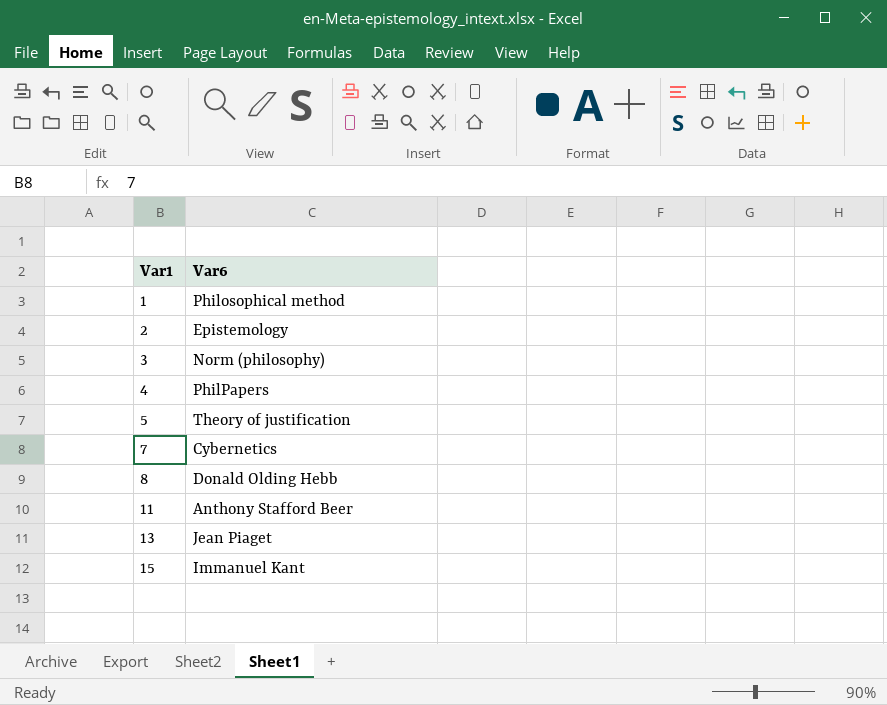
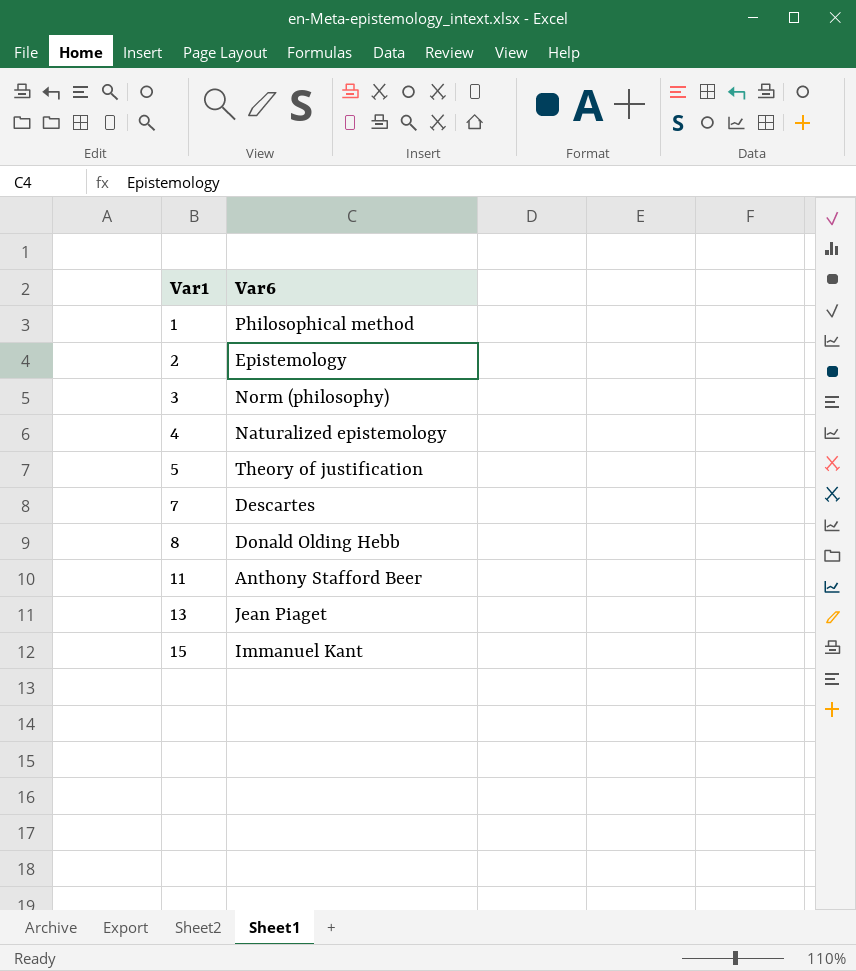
4 | Var6: PhilPapers -> Naturalized epistemology
7 | Var6: Cybernetics -> Descartes

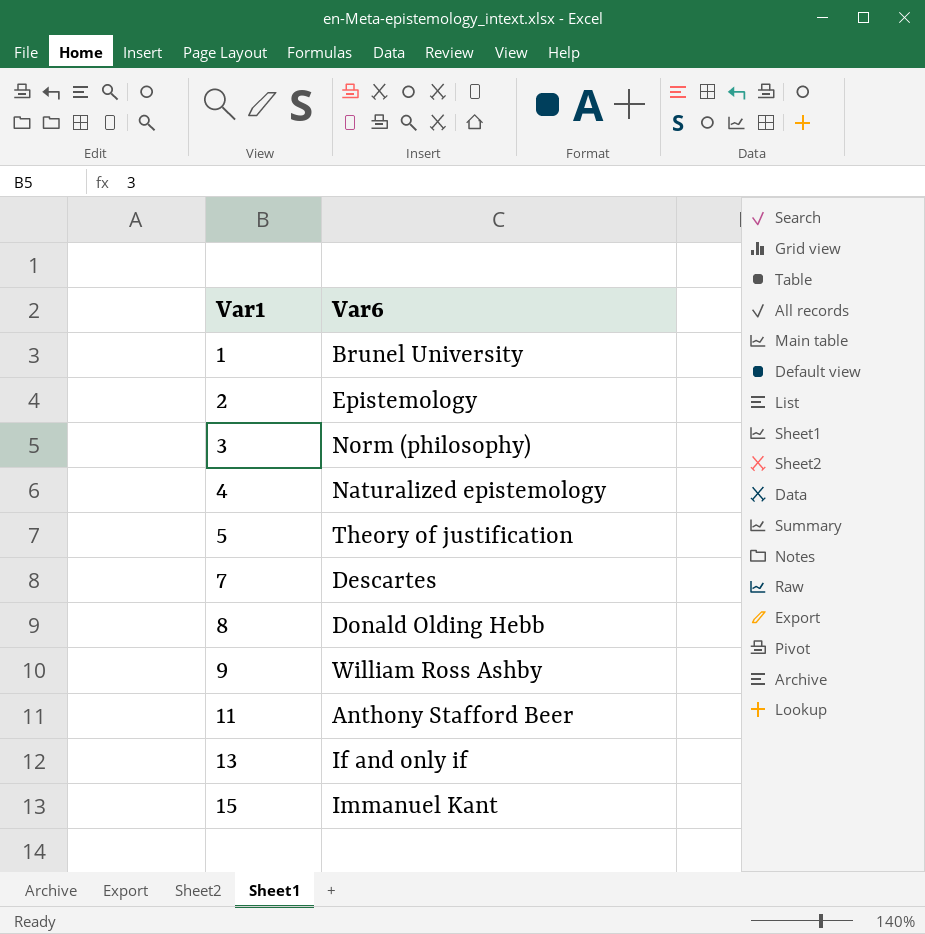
1 | Var6: Philosophical method -> Brunel University
row 9: none -> William Ross Ashby
13 | Var6: Jean Piaget -> If and only if

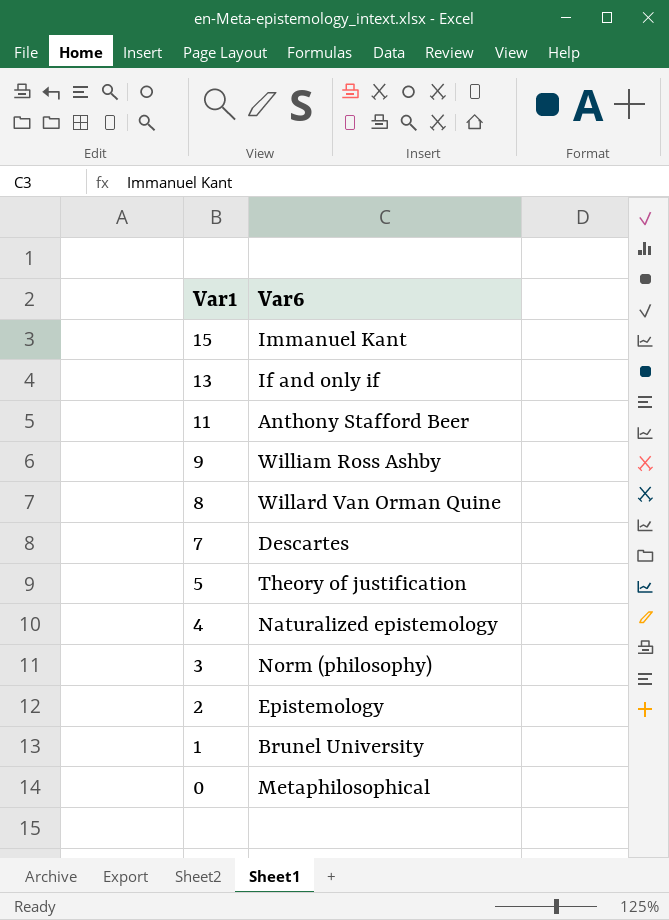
row order: Var1 ascending -> Var1 descending
8 | Var6: Donald Olding Hebb -> Willard Van Orman Quine
row 0: none -> Metaphilosophical

